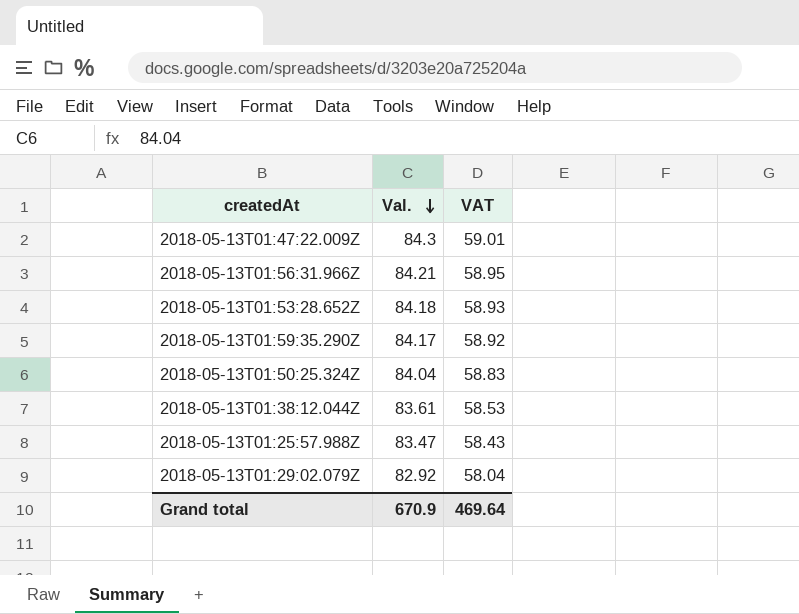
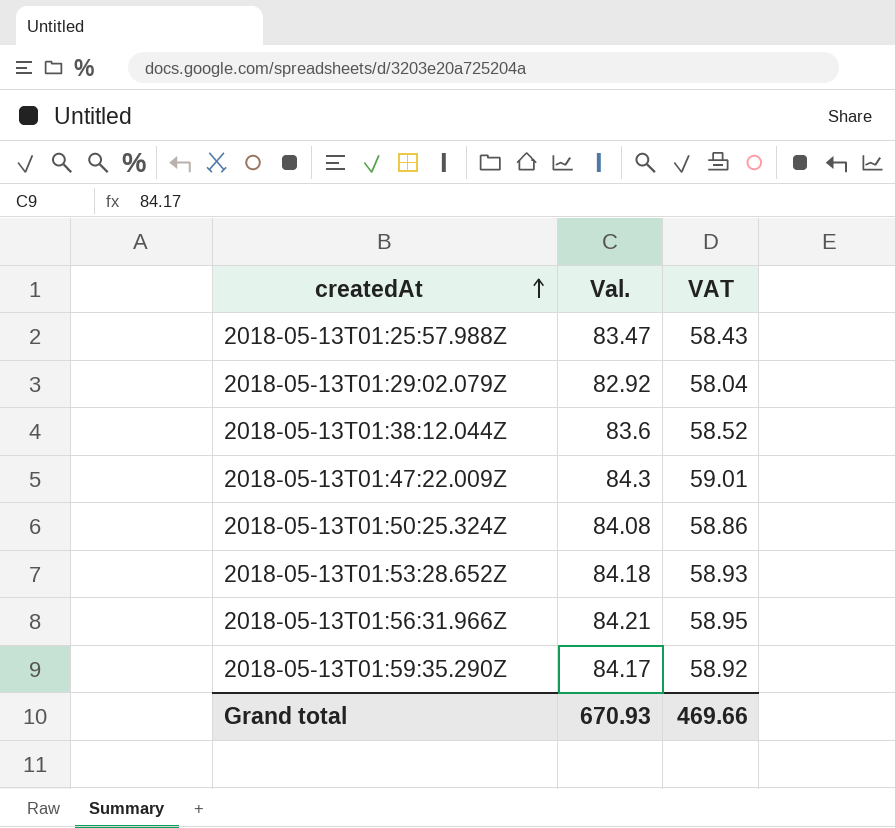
row order: Val. descending -> createdAt ascending
2018-05-13T01:38:12.044Z | Val.: 83.61 -> 83.6
2018-05-13T01:38:12.044Z | VAT: 58.53 -> 58.52
2018-05-13T01:50:25.324Z | Val.: 84.04 -> 84.08
2018-05-13T01:50:25.324Z | VAT: 58.83 -> 58.86
Grand total | Val.: 670.9 -> 670.93
Grand total | VAT: 469.64 -> 469.66

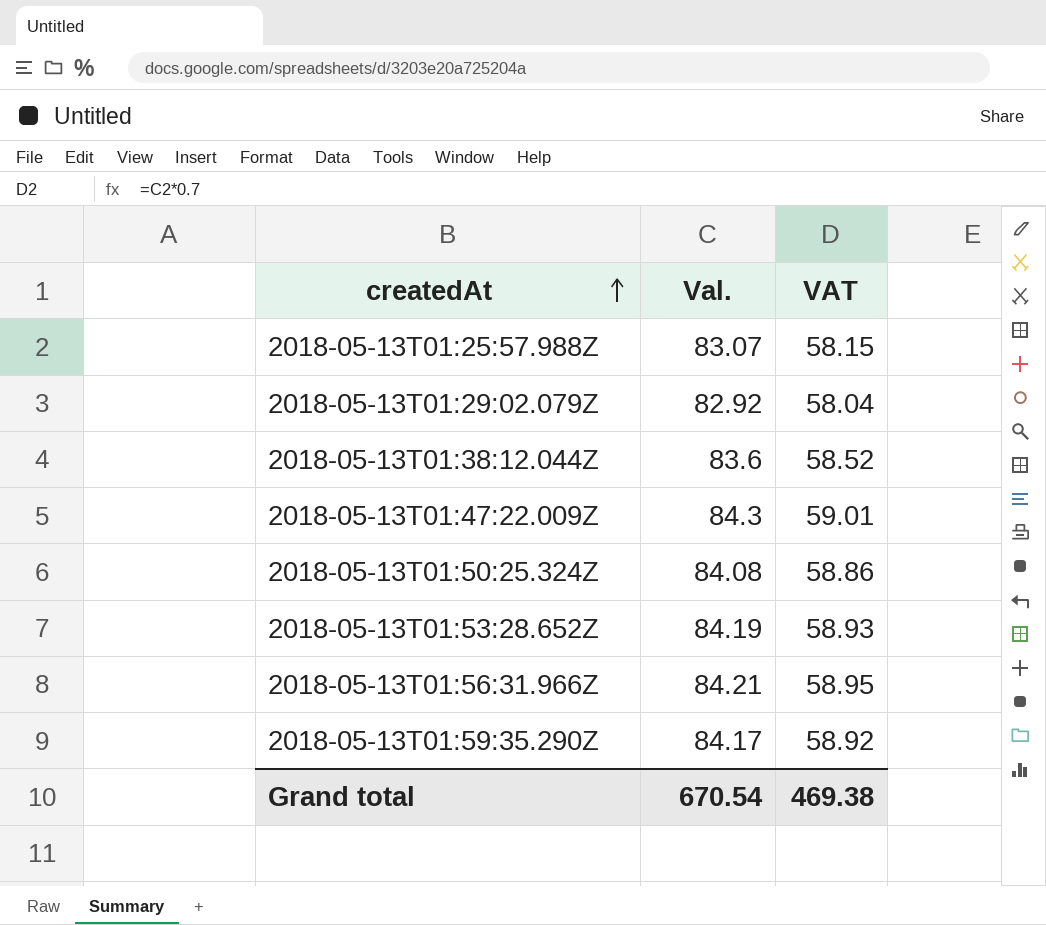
2018-05-13T01:25:57.988Z | Val.: 83.47 -> 83.07
2018-05-13T01:25:57.988Z | VAT: 58.43 -> 58.15
2018-05-13T01:53:28.652Z | Val.: 84.18 -> 84.19
Grand total | Val.: 670.93 -> 670.54
Grand total | VAT: 469.66 -> 469.38

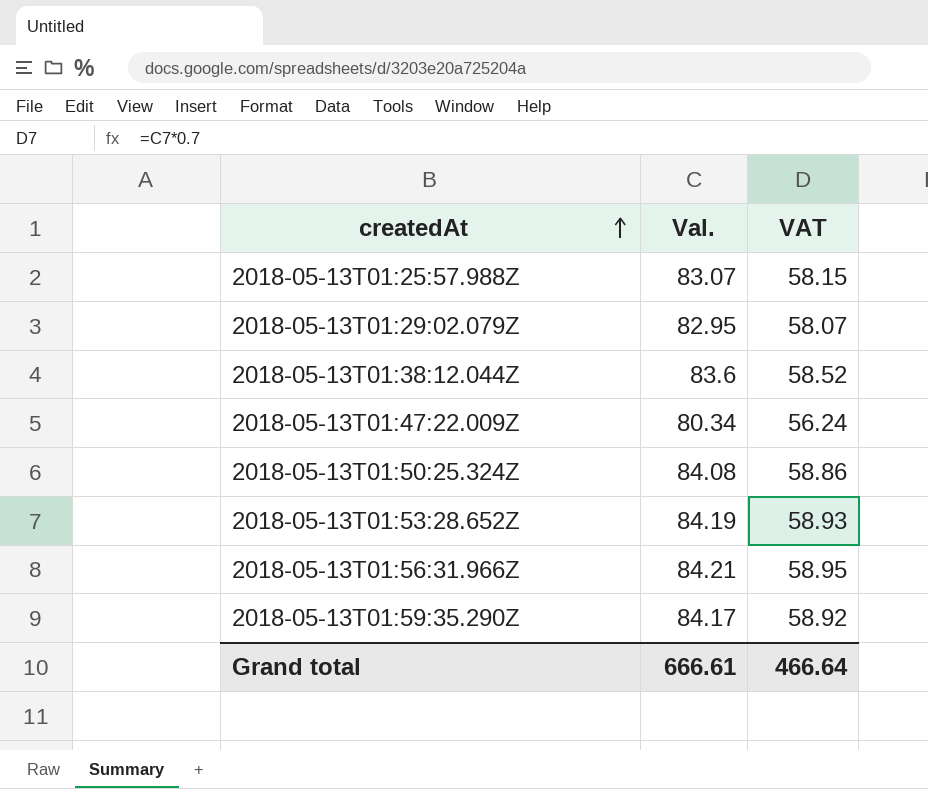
2018-05-13T01:29:02.079Z | Val.: 82.92 -> 82.95
2018-05-13T01:29:02.079Z | VAT: 58.04 -> 58.07
2018-05-13T01:47:22.009Z | Val.: 84.3 -> 80.34
2018-05-13T01:47:22.009Z | VAT: 59.01 -> 56.24
Grand total | Val.: 670.54 -> 666.61
Grand total | VAT: 469.38 -> 466.64

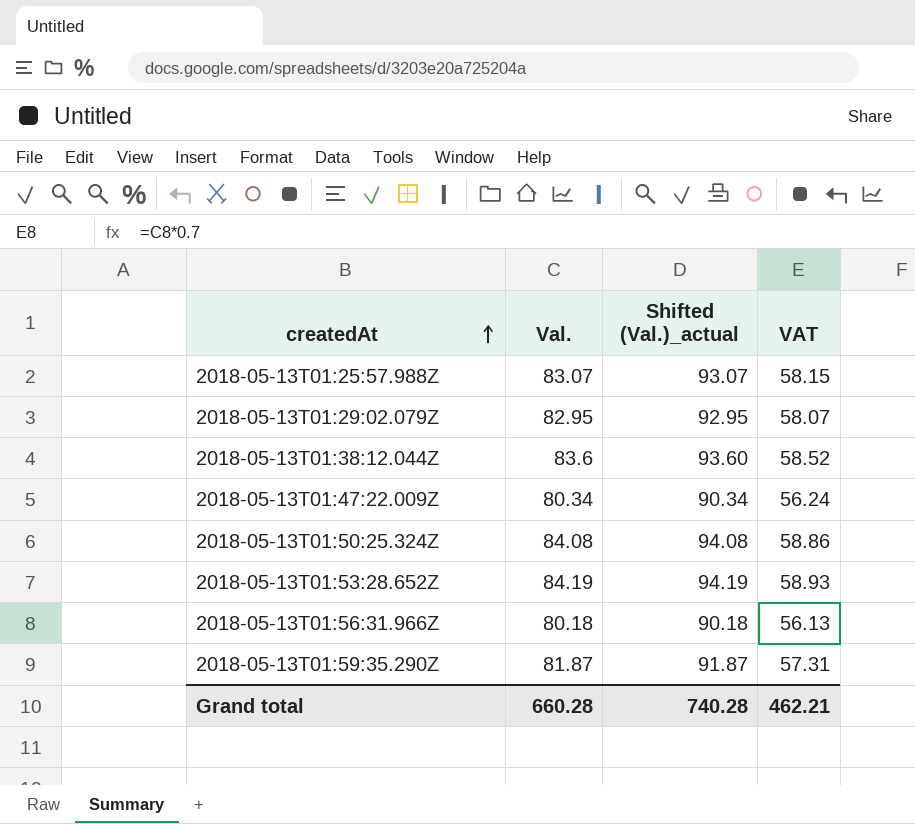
column Shifted (Val.)_actual | formula: none -> [Val.] + 10
2018-05-13T01:56:31.966Z | Val.: 84.21 -> 80.18
2018-05-13T01:56:31.966Z | VAT: 58.95 -> 56.13
2018-05-13T01:59:35.290Z | Val.: 84.17 -> 81.87
2018-05-13T01:59:35.290Z | VAT: 58.92 -> 57.31
Grand total | Val.: 666.61 -> 660.28
Grand total | VAT: 466.64 -> 462.21

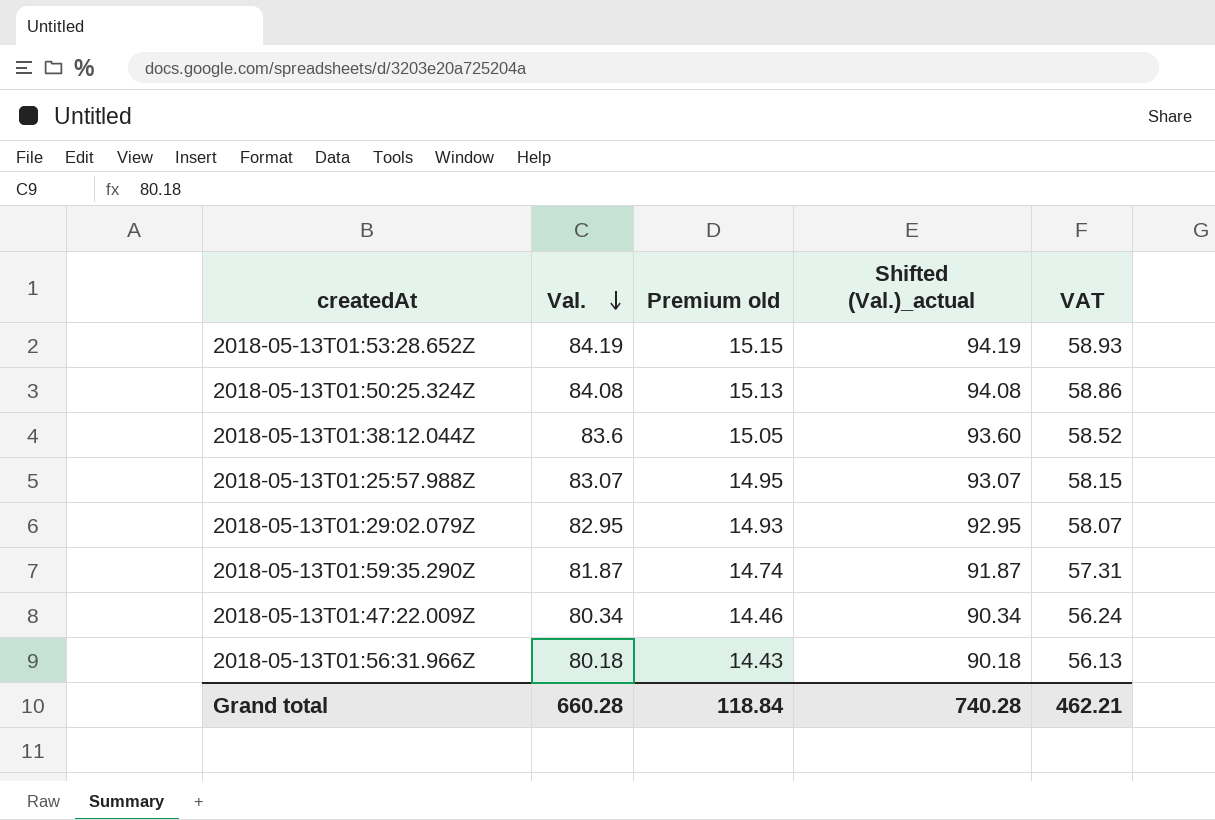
row order: createdAt ascending -> Val. descending
column Premium old | formula: none -> [Val.] * 0.18

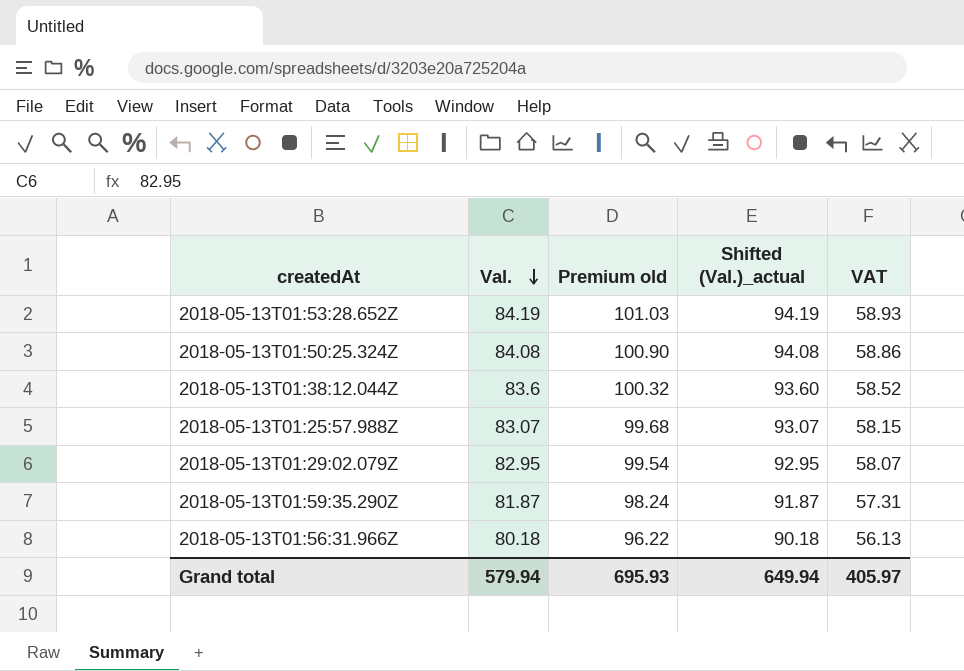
column Premium old | formula: [Val.] * 0.18 -> [Val.] * 1.2
row 2018-05-13T01:47:22.009Z: 80.34 | 14.46 | 90.34 | 56.24 -> none
Grand total | Val.: 660.28 -> 579.94
Grand total | Premium old: 118.84 -> 695.93
Grand total | Shifted (Val.)_actual: 740.28 -> 649.94
Grand total | VAT: 462.21 -> 405.97

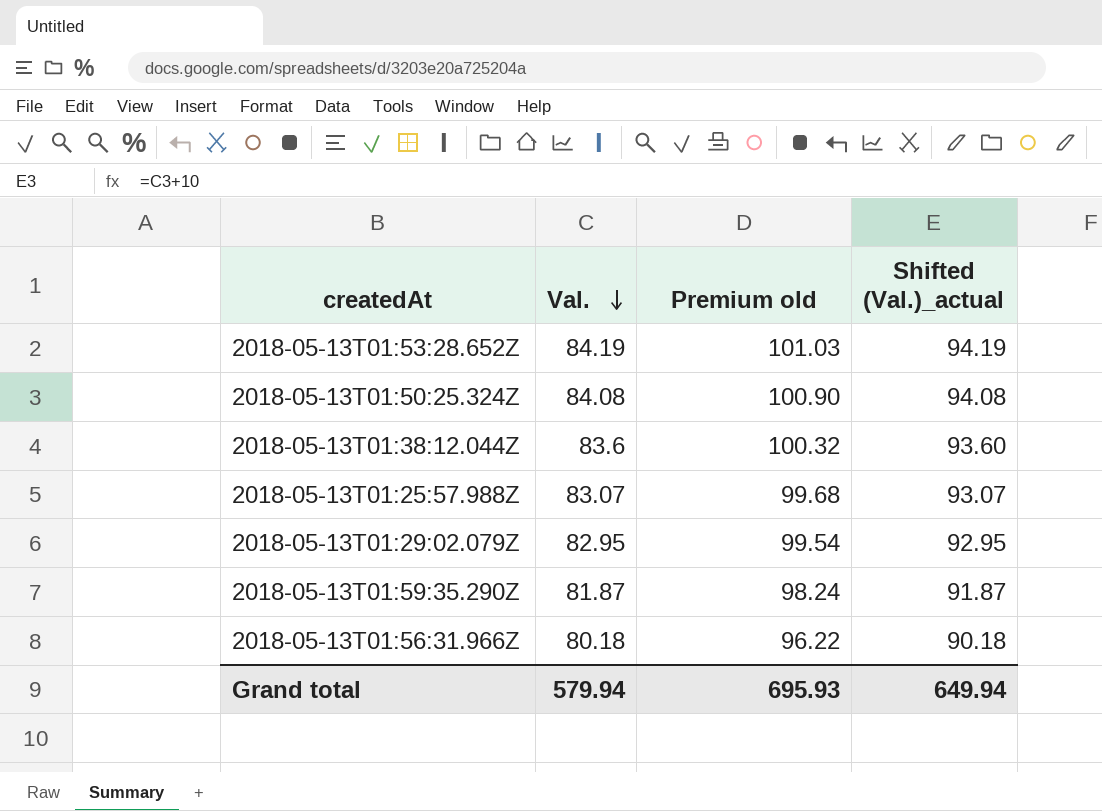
column VAT | formula: [Val.] * 0.7 -> none

